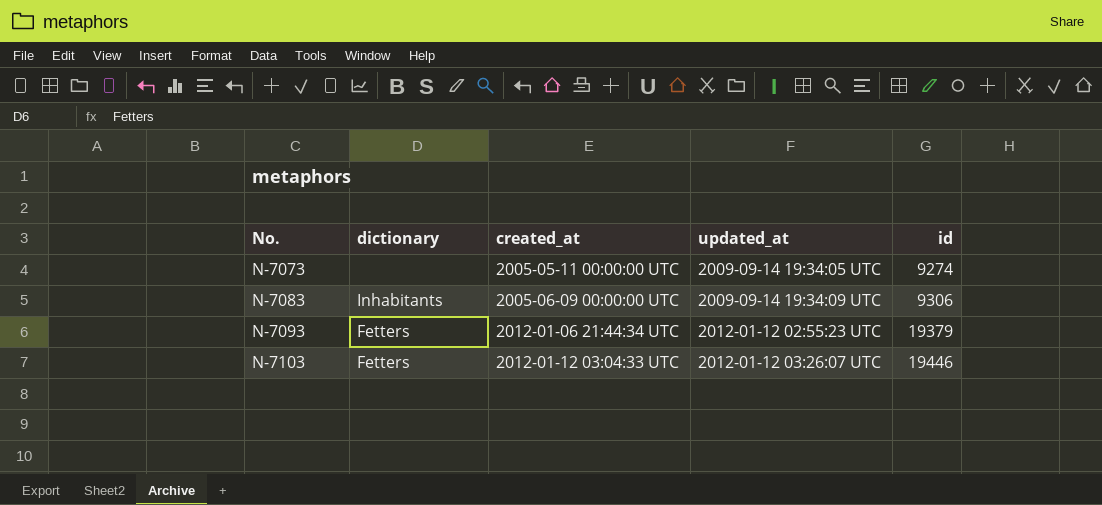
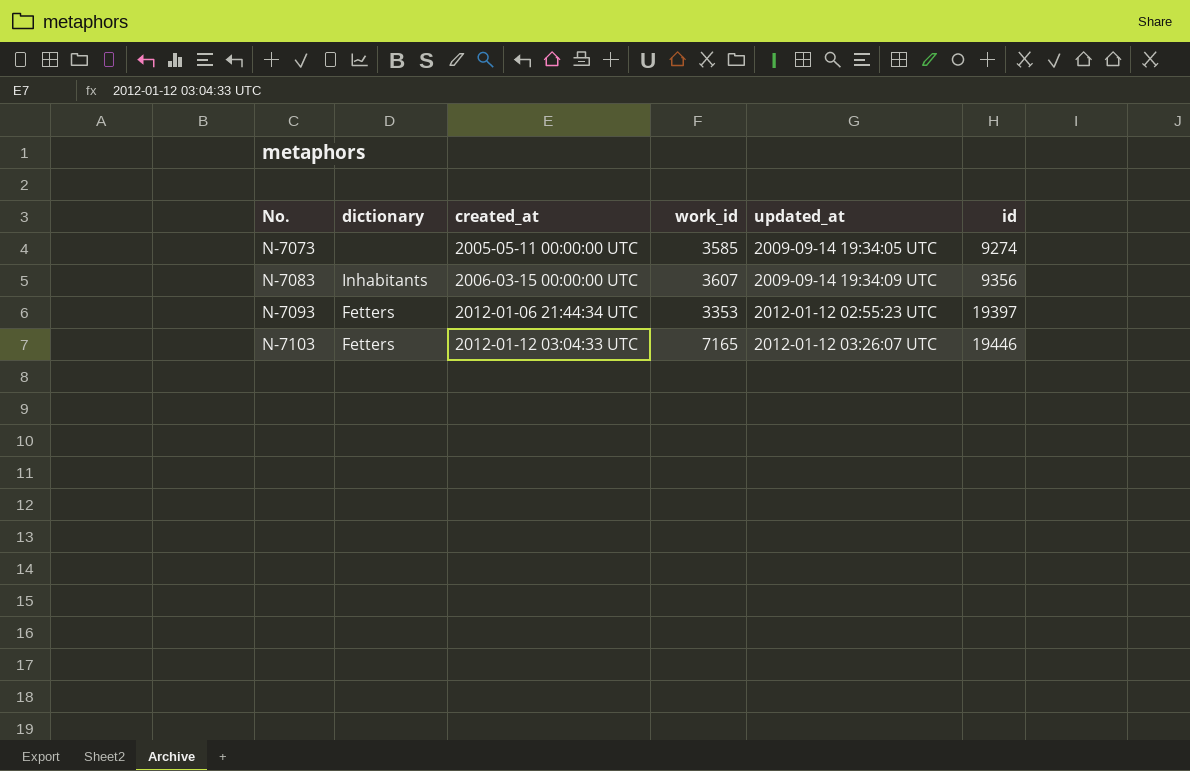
column work_id | position: none -> 4
N-7083 | created_at: 2005-06-09 00:00:00 UTC -> 2006-03-15 00:00:00 UTC
N-7083 | id: 9306 -> 9356
N-7093 | id: 19379 -> 19397

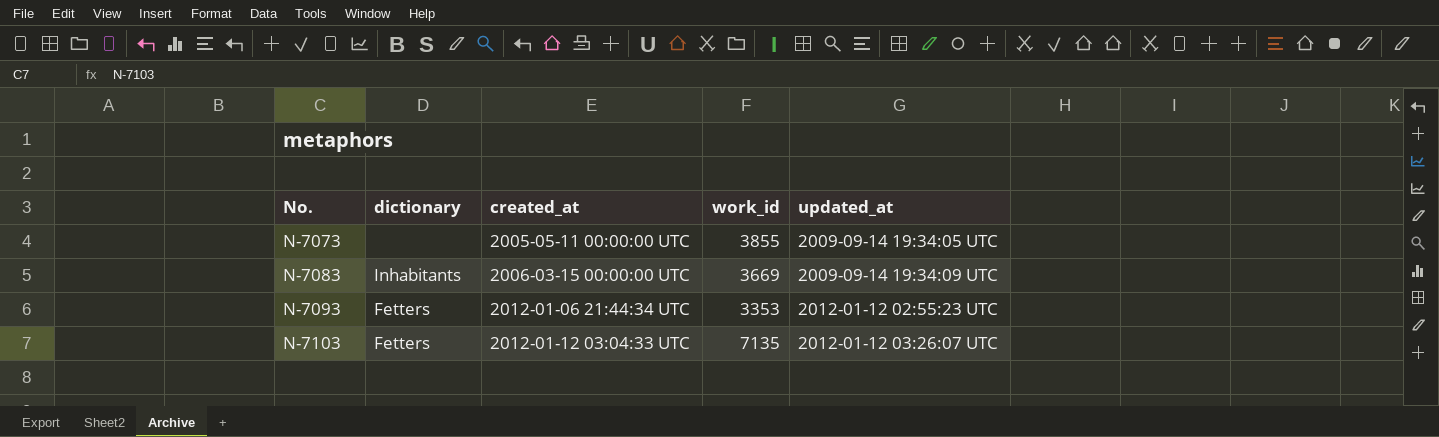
column id | position: 6 -> none
N-7073 | work_id: 3585 -> 3855
N-7083 | work_id: 3607 -> 3669
N-7103 | work_id: 7165 -> 7135

